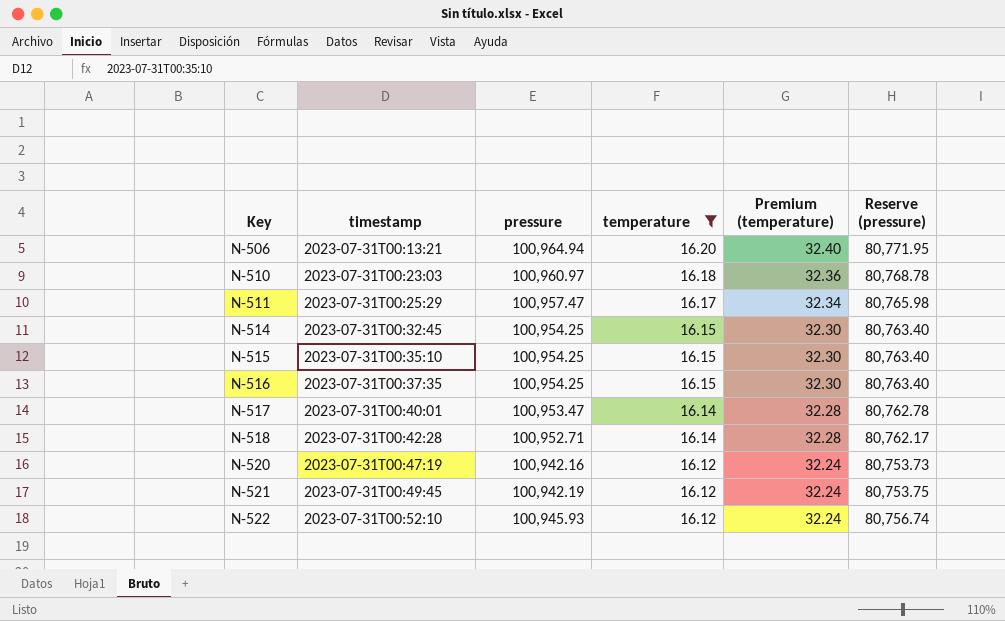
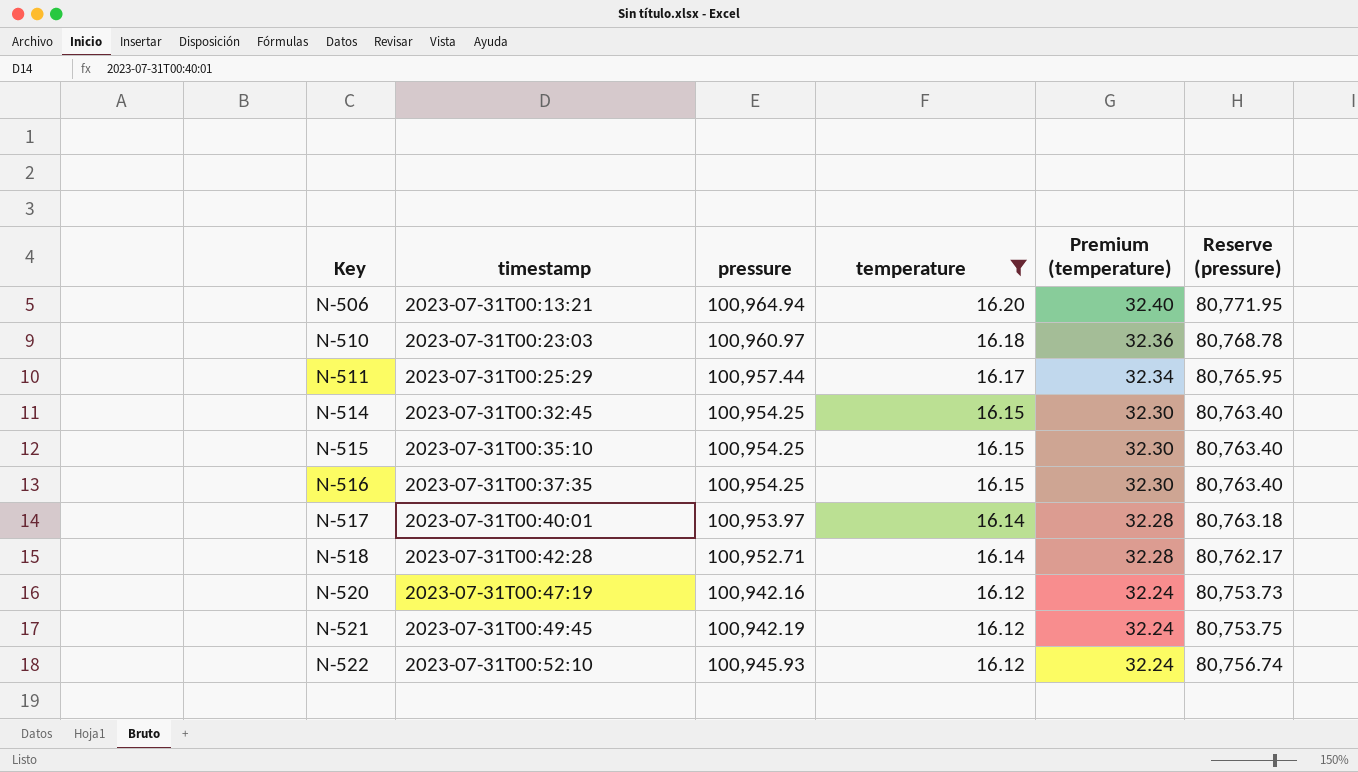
N-511 | pressure: 100,957.47 -> 100,957.44
N-511 | Reserve (pressure): 80,765.98 -> 80,765.95
N-517 | pressure: 100,953.47 -> 100,953.97
N-517 | Reserve (pressure): 80,762.78 -> 80,763.18

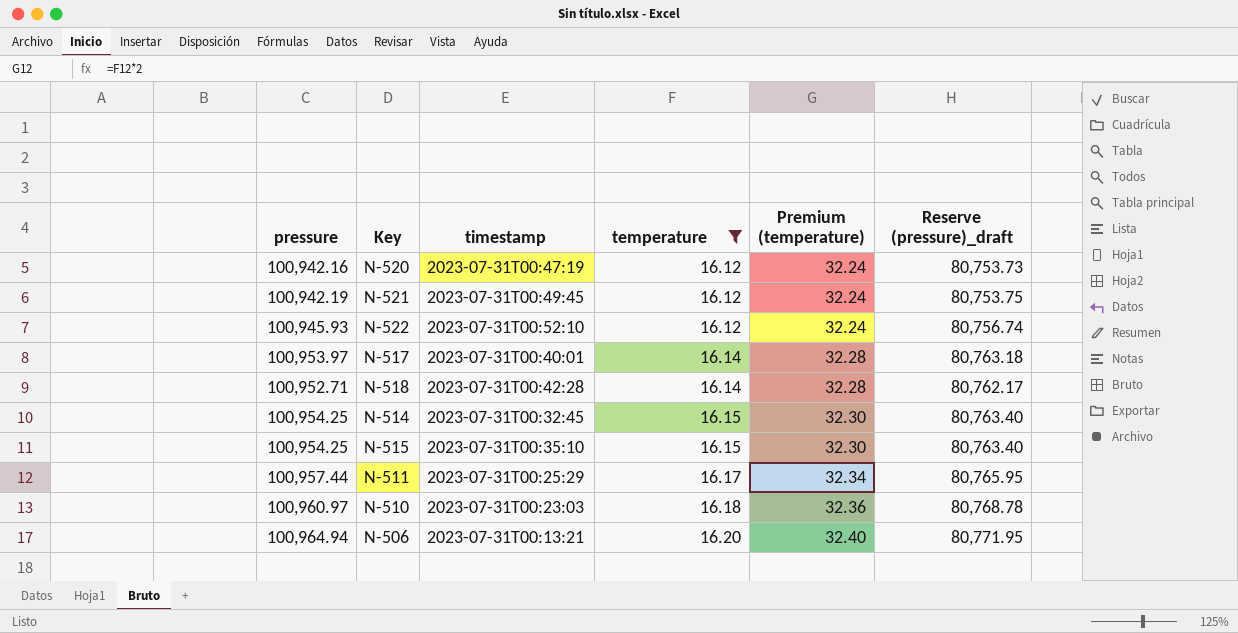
row order: Key ascending -> temperature ascending
column pressure | position: 3 -> 1
column name: Reserve (pressure) -> Reserve (pressure)_draft
row N-516: 2023-07-31T00:37:35 | 100,954.25 | 16.15 | 32.30 | 80,763.40 -> none

